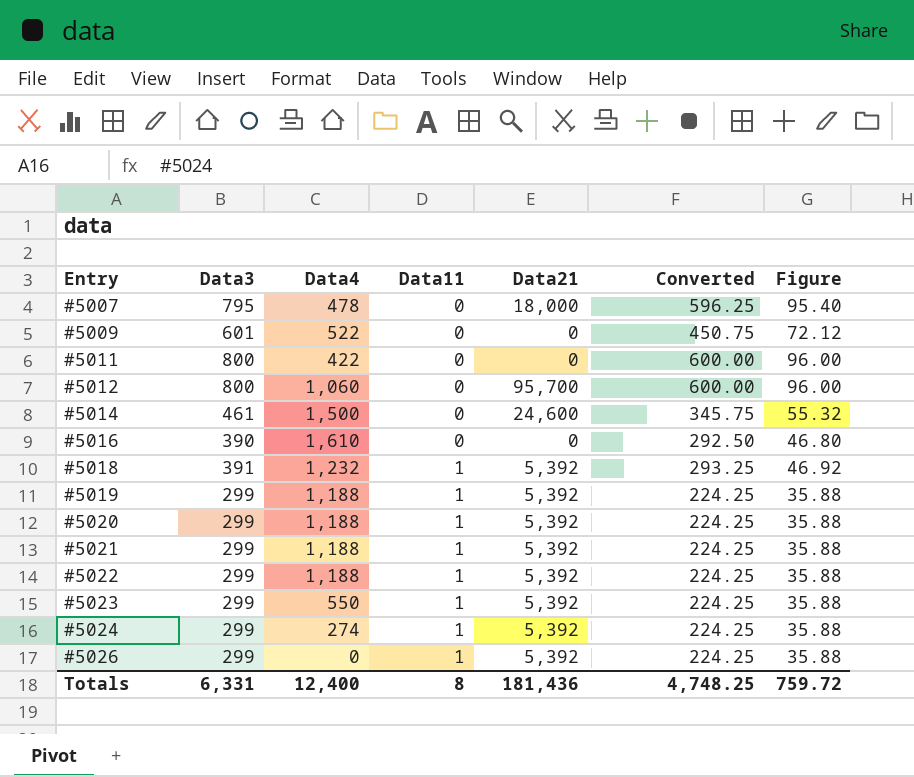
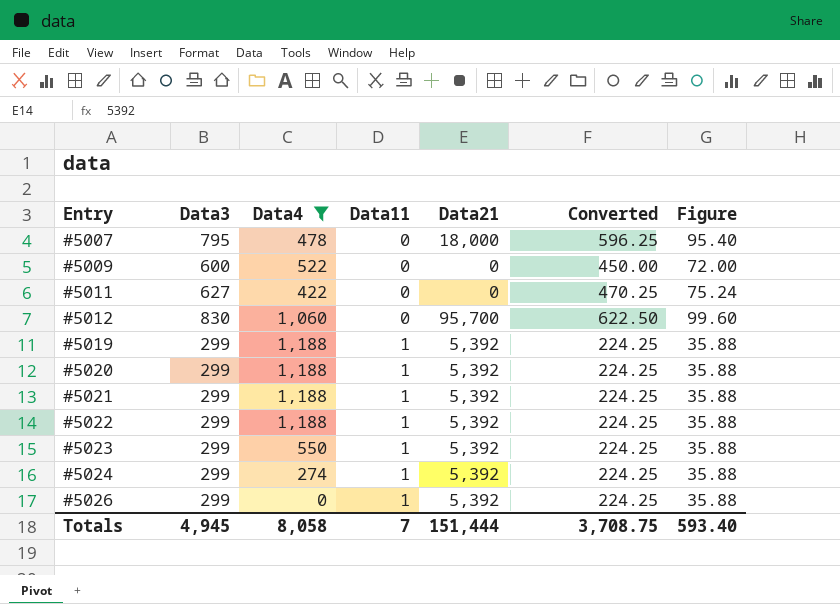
filter: none -> Data4 <= 1,188
#5009 | Data3: 601 -> 600
#5009 | Converted: 450.75 -> 450.00
#5009 | Figure: 72.12 -> 72.00
#5011 | Data3: 800 -> 627
#5011 | Converted: 600.00 -> 470.25
#5011 | Figure: 96.00 -> 75.24
#5012 | Data3: 800 -> 830
#5012 | Converted: 600.00 -> 622.50
#5012 | Figure: 96.00 -> 99.60
Totals | Data3: 6,331 -> 4,945
Totals | Data4: 12,400 -> 8,058
Totals | Data11: 8 -> 7
Totals | Data21: 181,436 -> 151,444
Totals | Converted: 4,748.25 -> 3,708.75
Totals | Figure: 759.72 -> 593.40

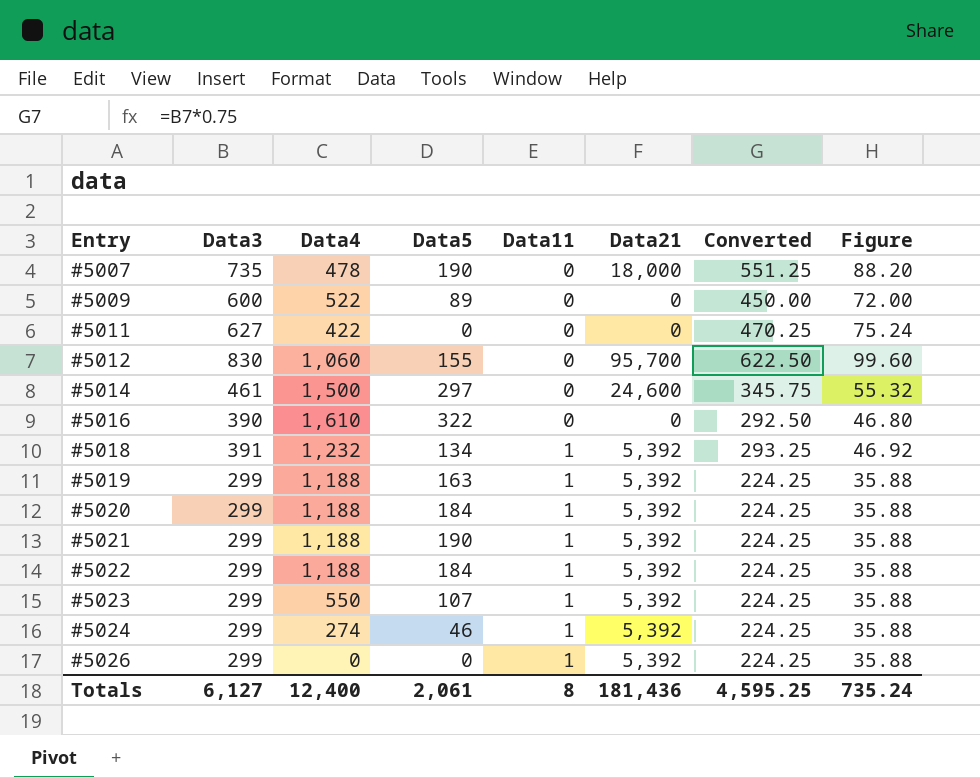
filter: Data4 <= 1,188 -> none
column Data5 | position: none -> 4
#5007 | Data3: 795 -> 735
#5007 | Converted: 596.25 -> 551.25
#5007 | Figure: 95.40 -> 88.20
Totals | Data3: 4,945 -> 6,127
Totals | Data4: 8,058 -> 12,400
Totals | Data11: 7 -> 8
Totals | Data21: 151,444 -> 181,436
Totals | Converted: 3,708.75 -> 4,595.25
Totals | Figure: 593.40 -> 735.24

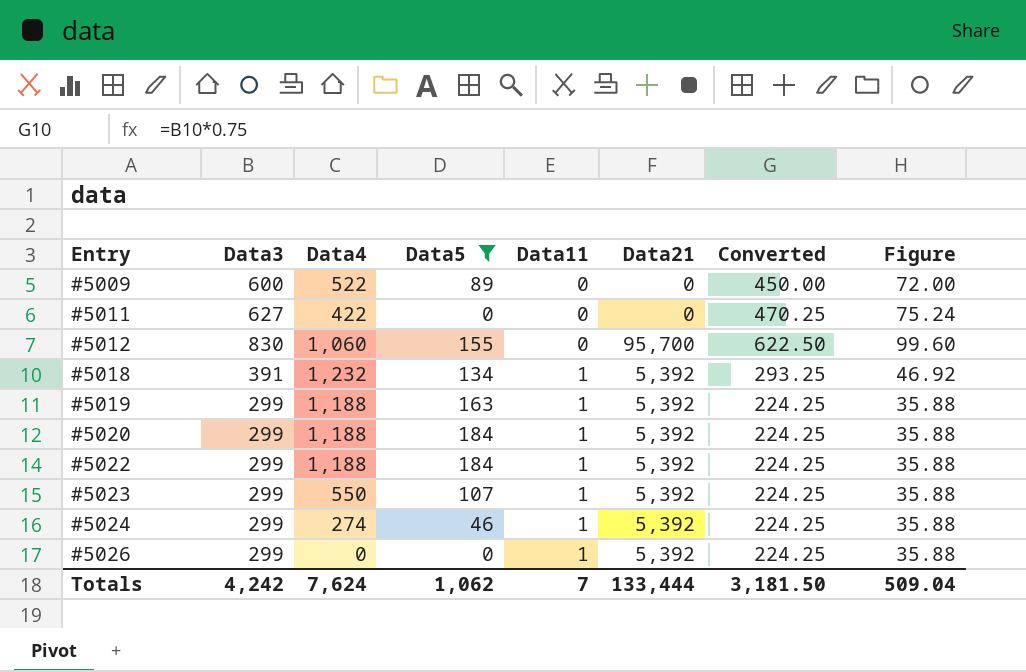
filter: none -> Data5 <= 184
Totals | Data3: 6,127 -> 4,242
Totals | Data4: 12,400 -> 7,624
Totals | Data5: 2,061 -> 1,062
Totals | Data11: 8 -> 7
Totals | Data21: 181,436 -> 133,444
Totals | Converted: 4,595.25 -> 3,181.50
Totals | Figure: 735.24 -> 509.04

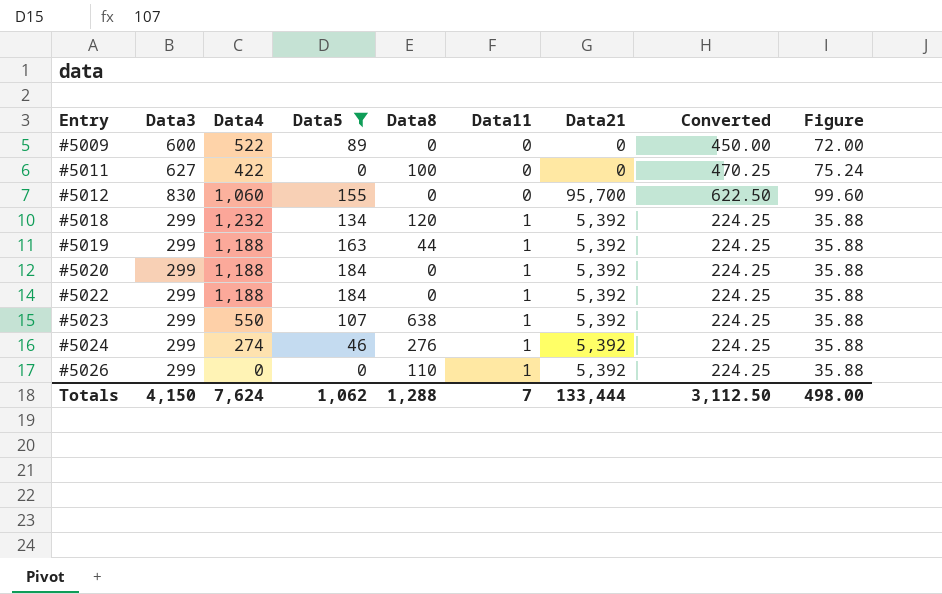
column Data8 | position: none -> 5
#5018 | Data3: 391 -> 299
#5018 | Converted: 293.25 -> 224.25
#5018 | Figure: 46.92 -> 35.88
Totals | Data3: 4,242 -> 4,150
Totals | Converted: 3,181.50 -> 3,112.50
Totals | Figure: 509.04 -> 498.00

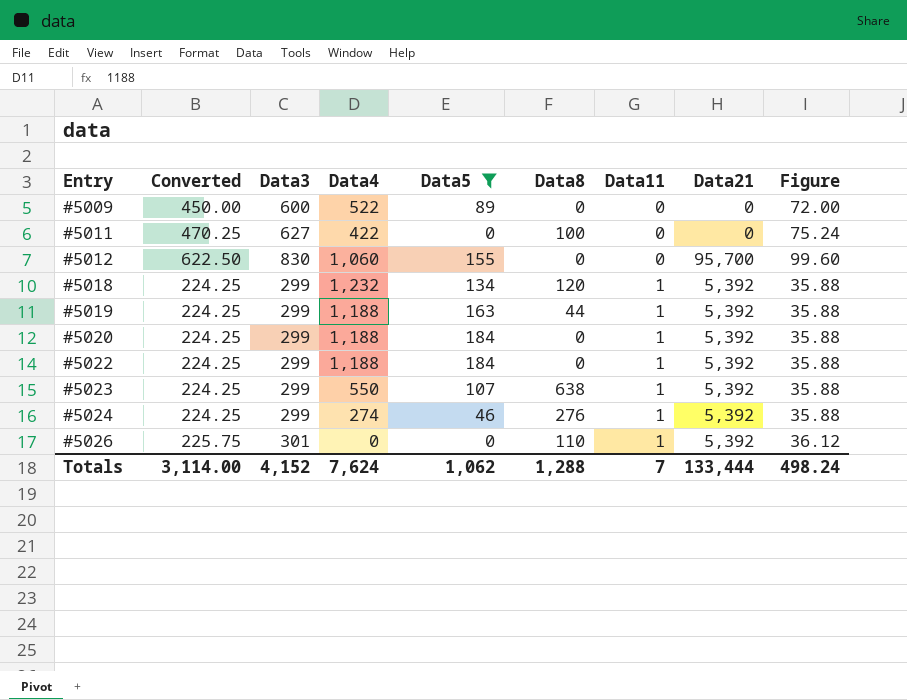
column Converted | position: 8 -> 2
#5026 | Converted: 224.25 -> 225.75
#5026 | Data3: 299 -> 301
#5026 | Figure: 35.88 -> 36.12
Totals | Converted: 3,112.50 -> 3,114.00
Totals | Data3: 4,150 -> 4,152
Totals | Figure: 498.00 -> 498.24

